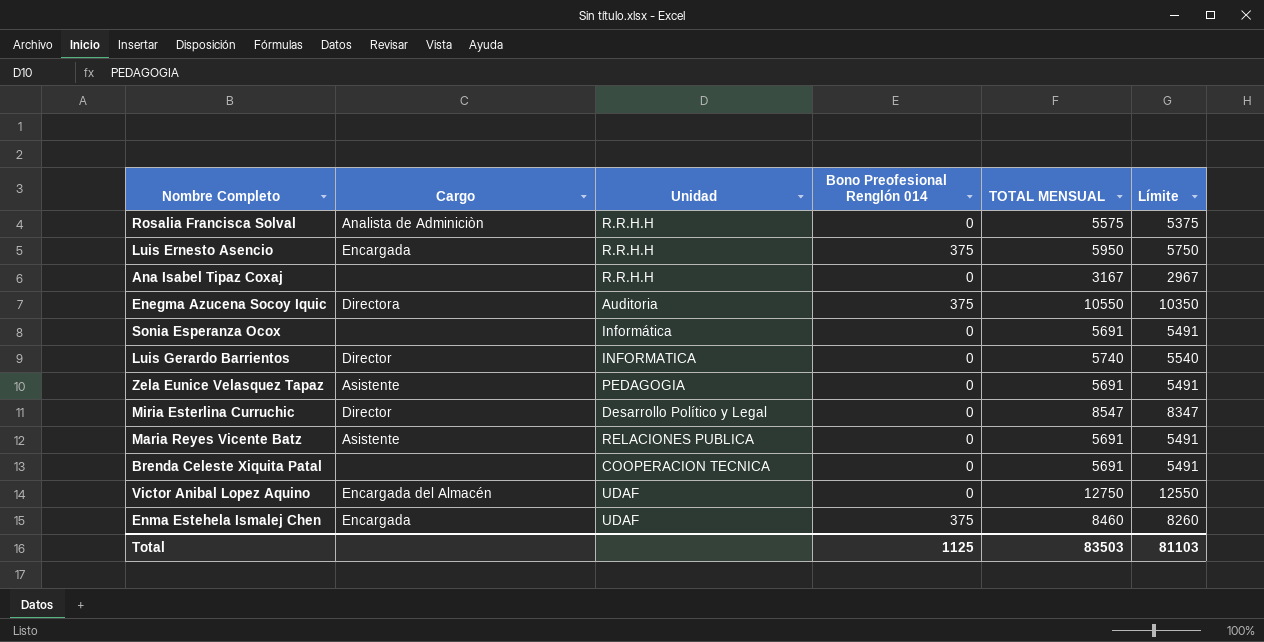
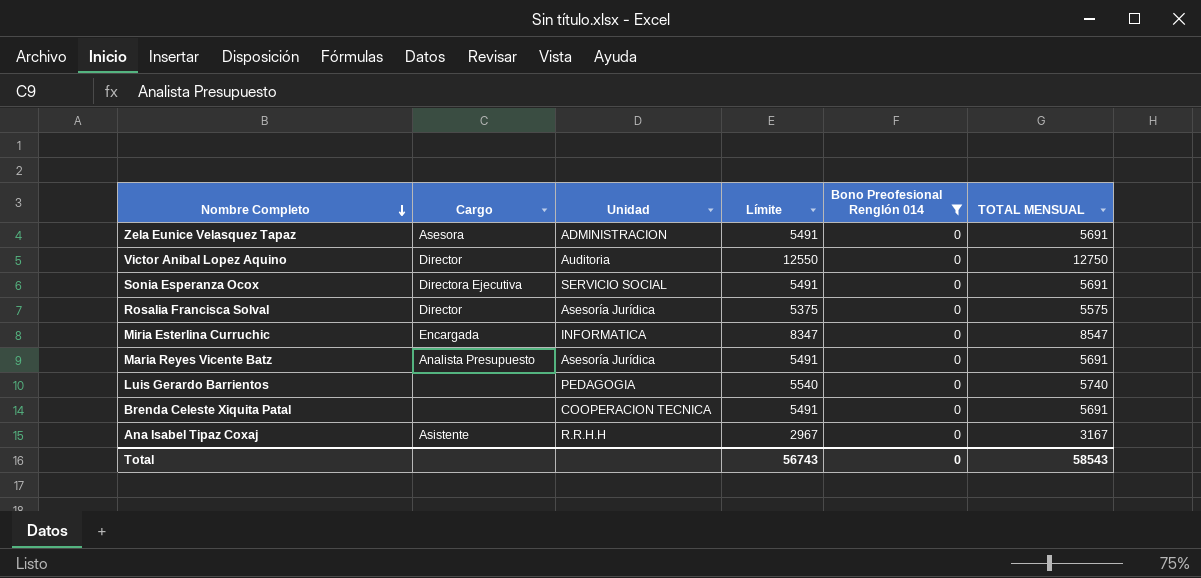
filter: none -> Bono Preofesional Renglón 014 = 0
row order: none -> Nombre Completo descending
column Límite | position: 6 -> 4
Zela Eunice Velasquez Tapaz | Cargo: Asistente -> Asesora
Zela Eunice Velasquez Tapaz | Unidad: PEDAGOGIA -> ADMINISTRACION
Victor Anibal Lopez Aquino | Cargo: Encargada del Almacén -> Director
Victor Anibal Lopez Aquino | Unidad: UDAF -> Auditoria
Sonia Esperanza Ocox | Cargo: none -> Directora Ejecutiva
Sonia Esperanza Ocox | Unidad: Informática -> SERVICIO SOCIAL
Rosalia Francisca Solval | Cargo: Analista de Adminiciòn -> Director
Rosalia Francisca Solval | Unidad: R.R.H.H -> Asesoría Jurídica
Miria Esterlina Curruchic | Cargo: Director -> Encargada
Miria Esterlina Curruchic | Unidad: Desarrollo Político y Legal -> INFORMATICA
Maria Reyes Vicente Batz | Cargo: Asistente -> Analista Presupuesto
Maria Reyes Vicente Batz | Unidad: RELACIONES PUBLICA -> Asesoría Jurídica
Luis Gerardo Barrientos | Cargo: Director -> none
Luis Gerardo Barrientos | Unidad: INFORMATICA -> PEDAGOGIA
Ana Isabel Tipaz Coxaj | Cargo: none -> Asistente
Total | Límite: 81103 -> 56743
Total | Bono Preofesional Renglón 014: 1125 -> 0
Total | TOTAL MENSUAL: 83503 -> 58543

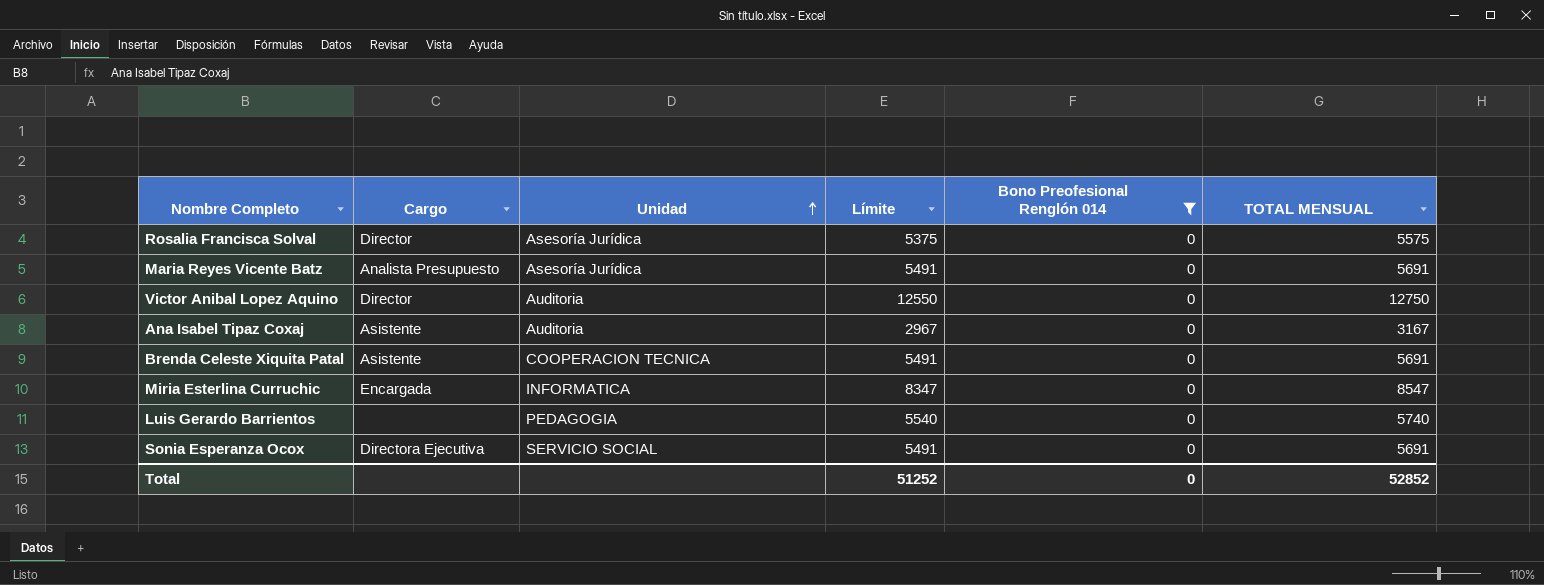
row order: Nombre Completo descending -> Unidad ascending
row Zela Eunice Velasquez Tapaz: Asesora | ADMINISTRACION | 5491 | 0 | 5691 -> none
Ana Isabel Tipaz Coxaj | Unidad: R.R.H.H -> Auditoria
Brenda Celeste Xiquita Patal | Cargo: none -> Asistente
Total | Límite: 56743 -> 51252
Total | TOTAL MENSUAL: 58543 -> 52852

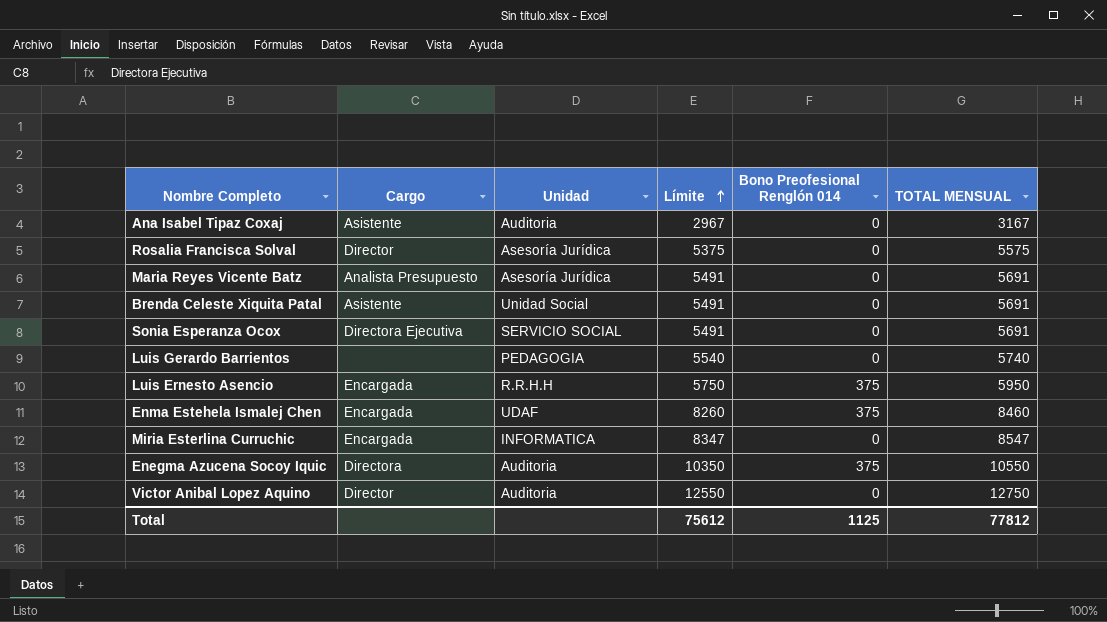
filter: Bono Preofesional Renglón 014 = 0 -> none
row order: Unidad ascending -> Límite ascending
Brenda Celeste Xiquita Patal | Unidad: COOPERACION TECNICA -> Unidad Social
Total | Límite: 51252 -> 75612
Total | Bono Preofesional Renglón 014: 0 -> 1125
Total | TOTAL MENSUAL: 52852 -> 77812

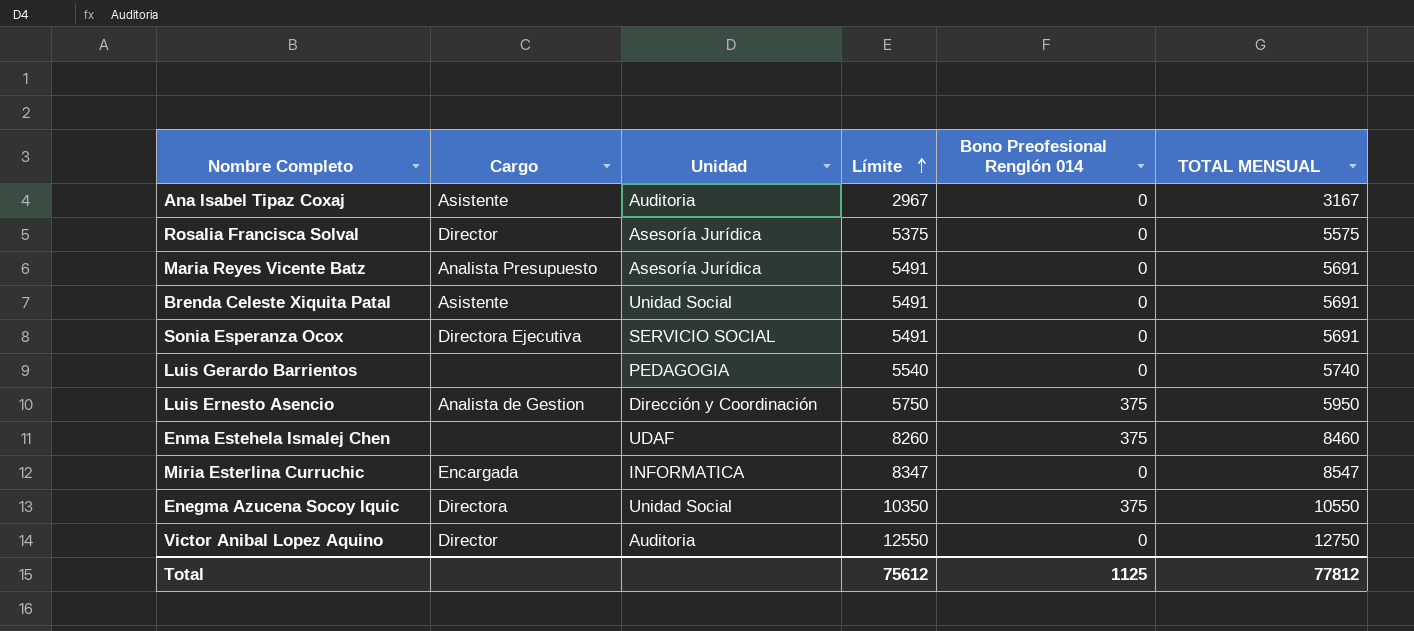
Luis Ernesto Asencio | Cargo: Encargada -> Analista de Gestion
Luis Ernesto Asencio | Unidad: R.R.H.H -> Dirección y Coordinación
Enma Estehela Ismalej Chen | Cargo: Encargada -> none
Enegma Azucena Socoy Iquic | Unidad: Auditoria -> Unidad Social

